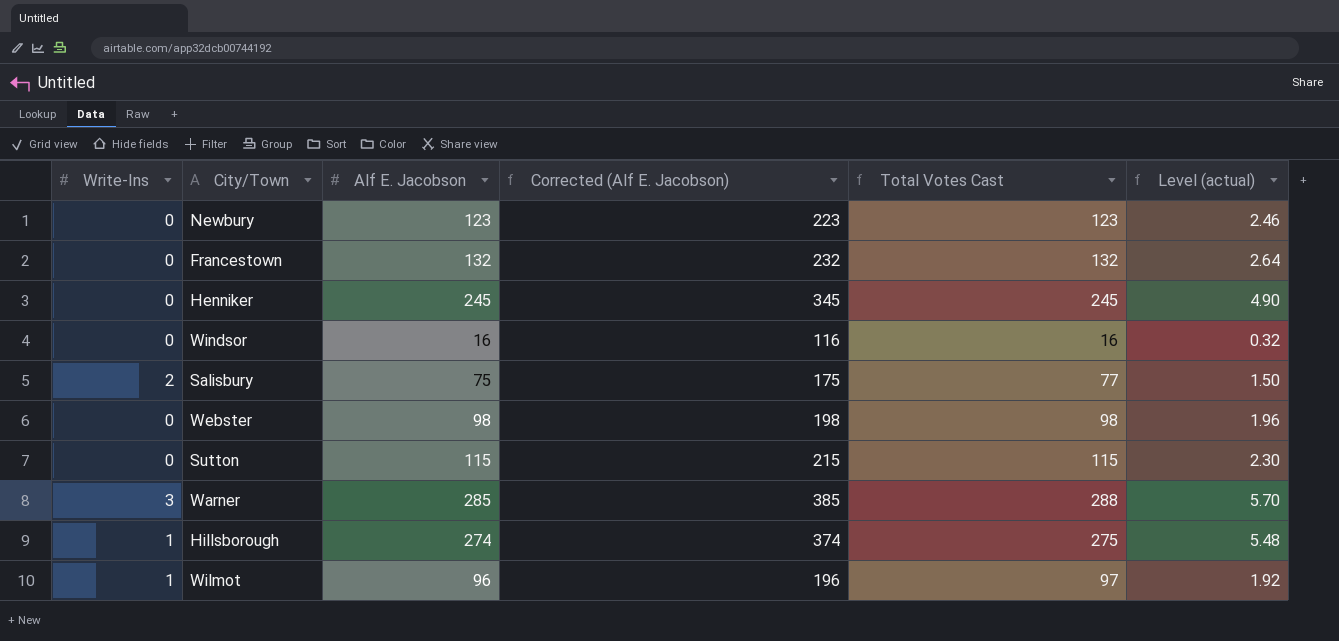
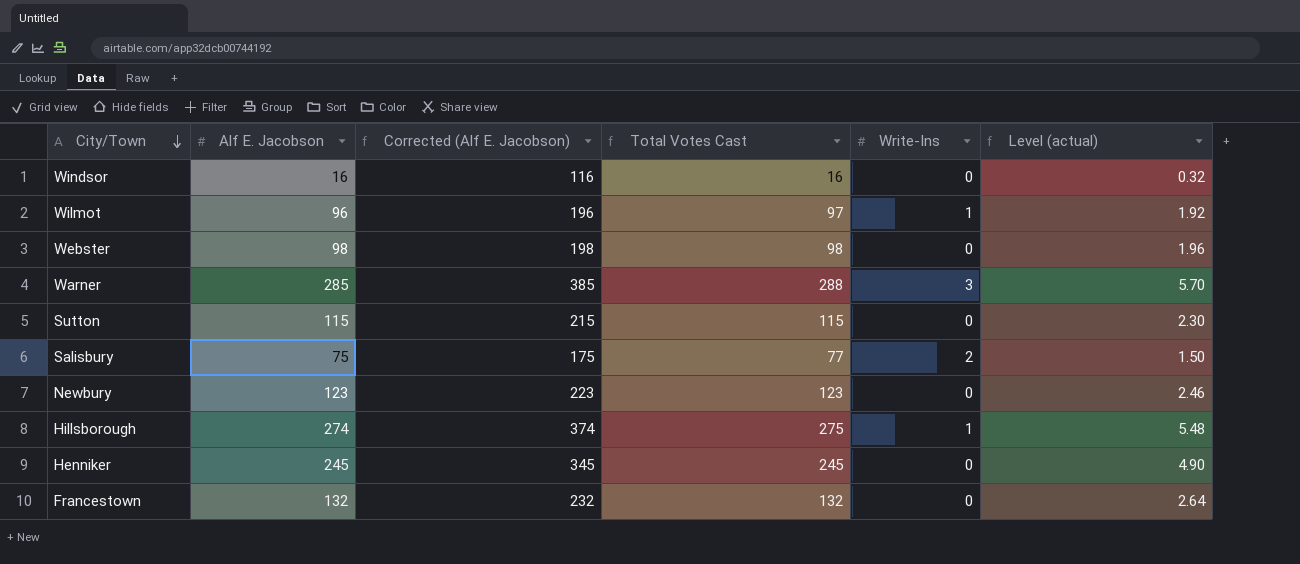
row order: none -> City/Town descending
column Write-Ins | position: 1 -> 5

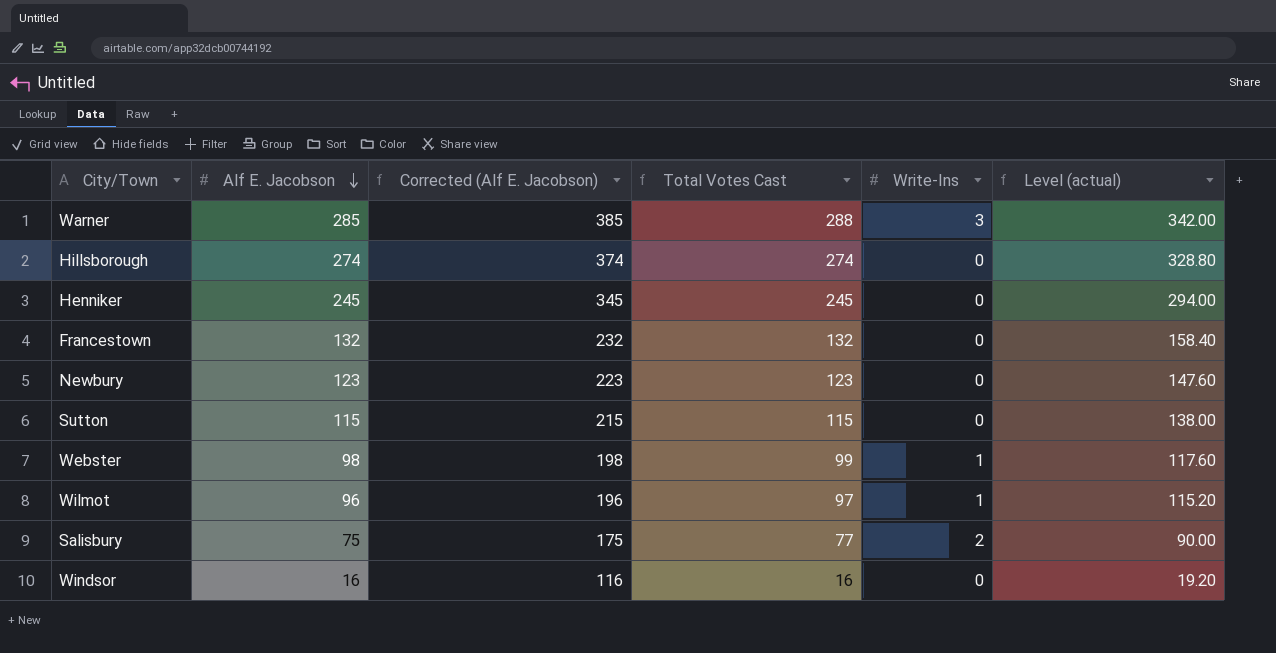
row order: City/Town descending -> Alf E. Jacobson descending
column Level (actual) | formula: [Alf E. Jacobson] * 0.02 -> [Alf E. Jacobson] * 1.2
Hillsborough | Total Votes Cast: 275 -> 274
Hillsborough | Write-Ins: 1 -> 0
Webster | Total Votes Cast: 98 -> 99
Webster | Write-Ins: 0 -> 1

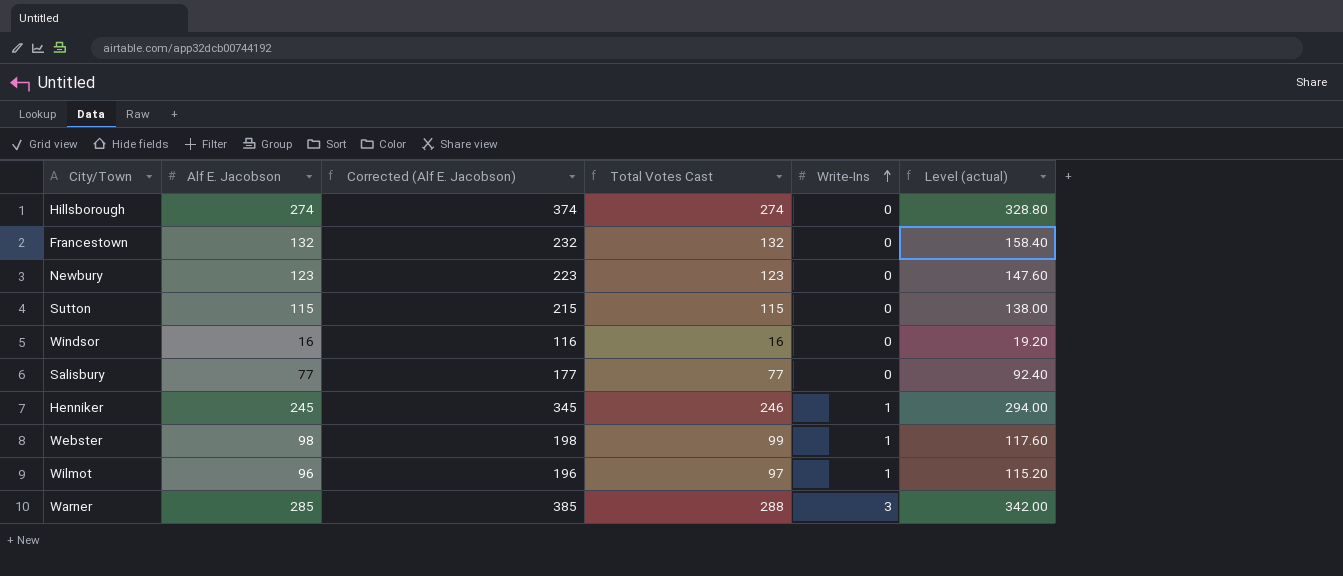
row order: Alf E. Jacobson descending -> Write-Ins ascending
Salisbury | Alf E. Jacobson: 75 -> 77
Salisbury | Corrected (Alf E. Jacobson): 175 -> 177
Salisbury | Write-Ins: 2 -> 0
Salisbury | Level (actual): 90.00 -> 92.40
Henniker | Total Votes Cast: 245 -> 246
Henniker | Write-Ins: 0 -> 1

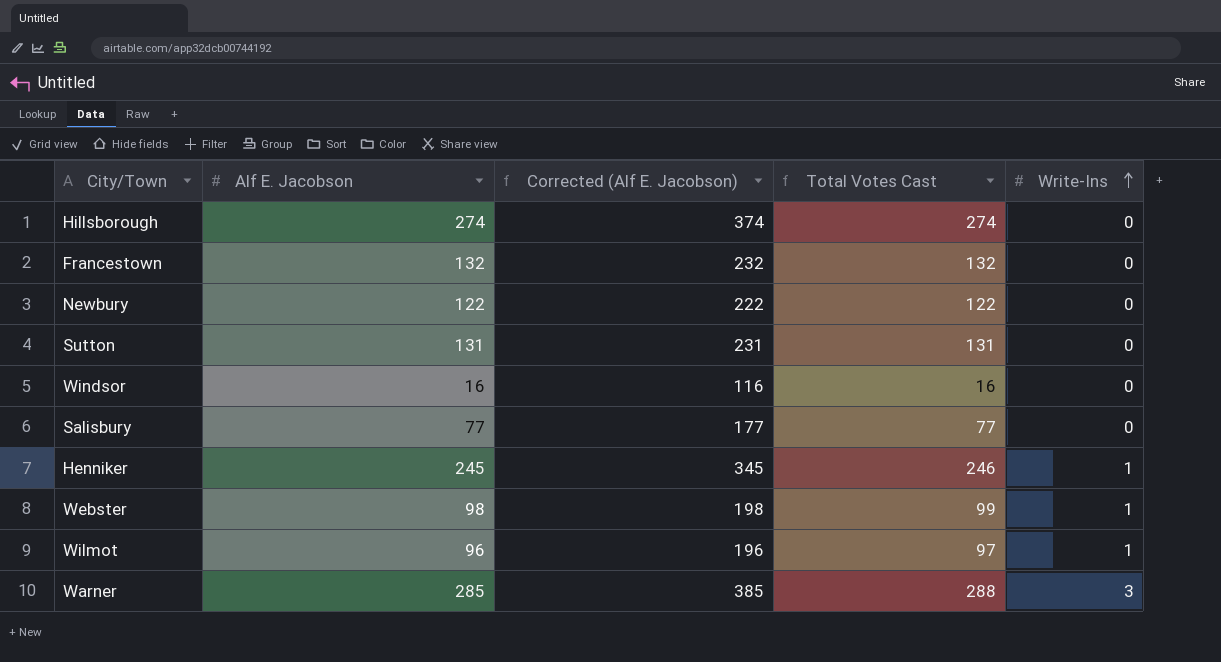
column Level (actual) | formula: [Alf E. Jacobson] * 1.2 -> none
Newbury | Alf E. Jacobson: 123 -> 122
Newbury | Corrected (Alf E. Jacobson): 223 -> 222
Newbury | Total Votes Cast: 123 -> 122
Sutton | Alf E. Jacobson: 115 -> 131
Sutton | Corrected (Alf E. Jacobson): 215 -> 231
Sutton | Total Votes Cast: 115 -> 131

